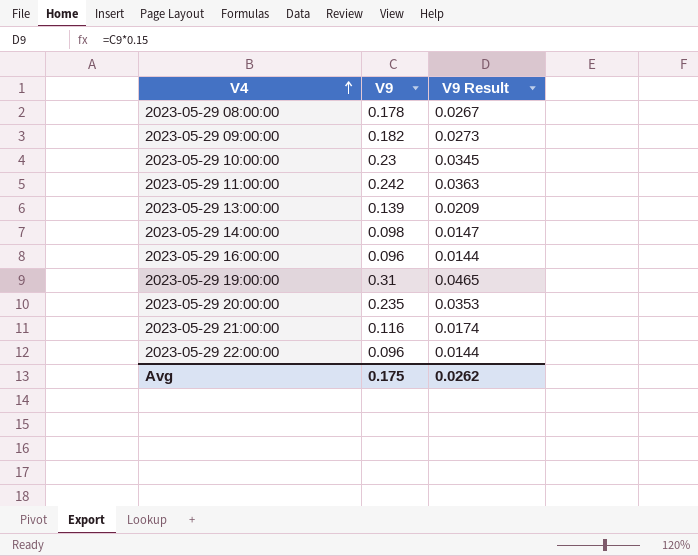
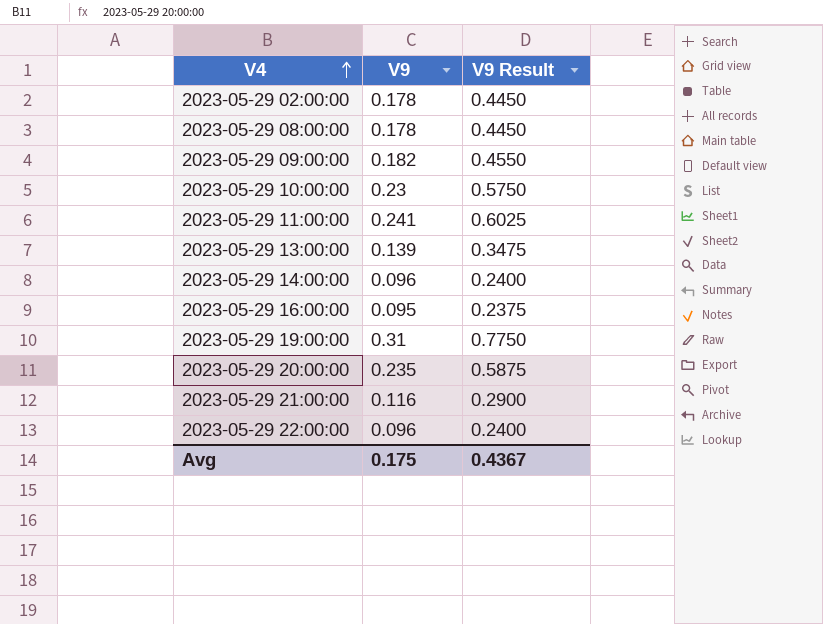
column V9 Result | formula: [V9] * 0.15 -> [V9] * 2.5
row 2023-05-29 02:00:00: none -> 0.178 | 0.4450
2023-05-29 11:00:00 | V9: 0.242 -> 0.241
2023-05-29 14:00:00 | V9: 0.098 -> 0.096
2023-05-29 16:00:00 | V9: 0.096 -> 0.095
Avg | V9 Result: 0.0262 -> 0.4367

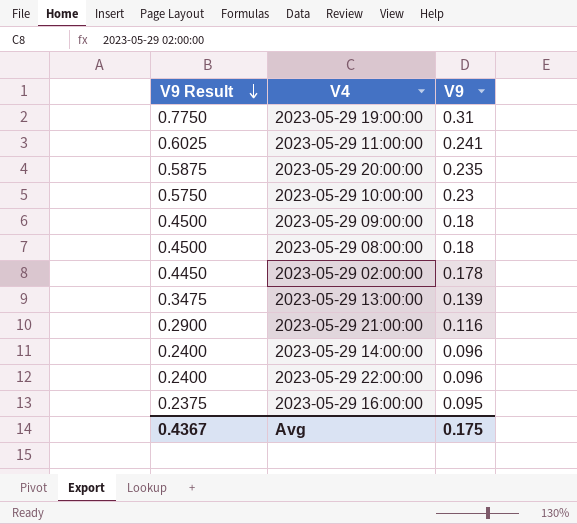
row order: V4 ascending -> V9 Result descending
column V9 Result | position: 3 -> 1
2023-05-29 09:00:00 | V9 Result: 0.4550 -> 0.4500
2023-05-29 09:00:00 | V9: 0.182 -> 0.18
2023-05-29 08:00:00 | V9 Result: 0.4450 -> 0.4500
2023-05-29 08:00:00 | V9: 0.178 -> 0.18

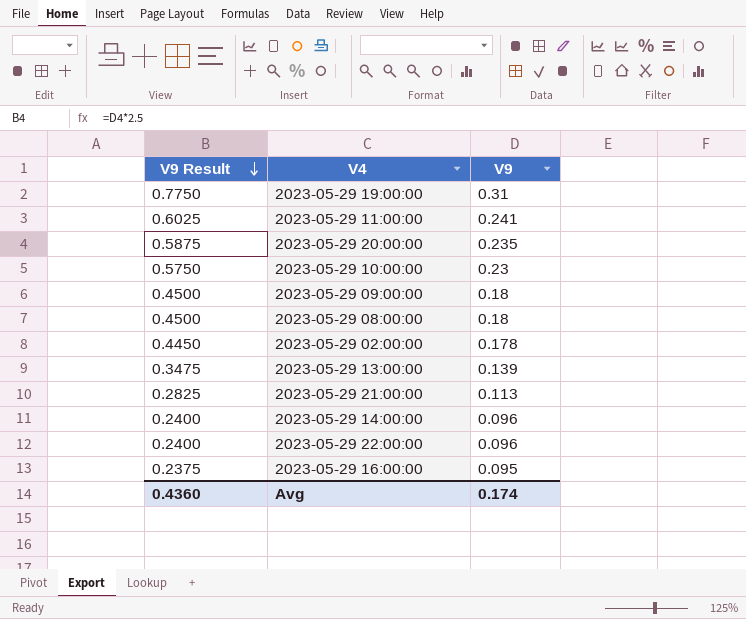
2023-05-29 21:00:00 | V9 Result: 0.2900 -> 0.2825
2023-05-29 21:00:00 | V9: 0.116 -> 0.113
Avg | V9 Result: 0.4367 -> 0.4360
Avg | V9: 0.175 -> 0.174

